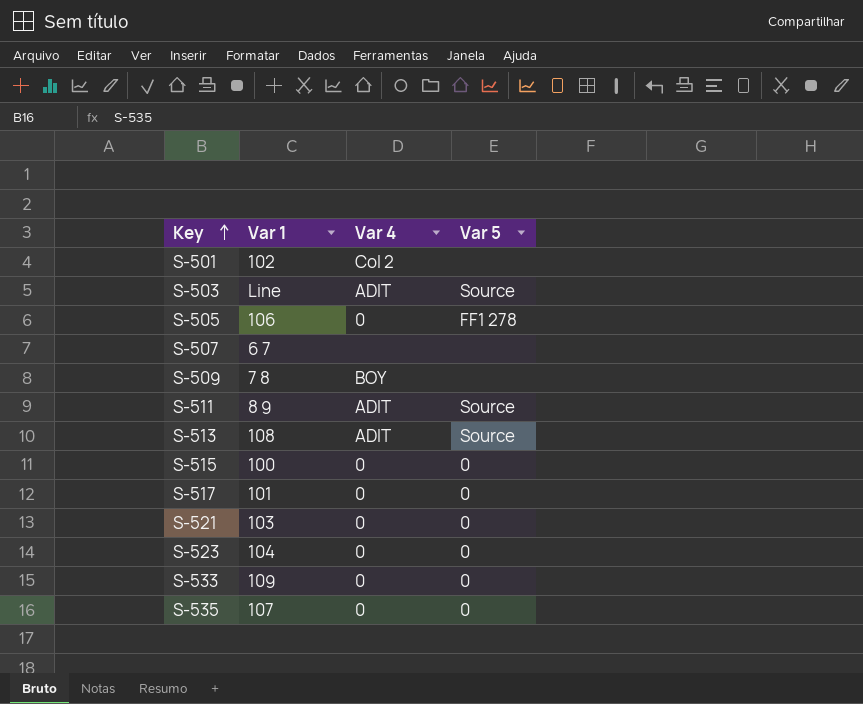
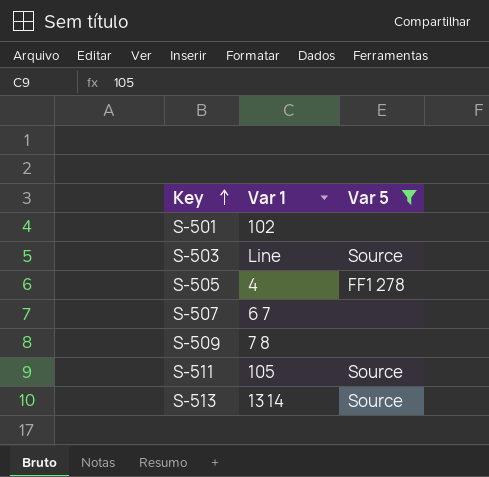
filter: none -> Var 5 != 0
column Var 4 | position: 3 -> none
S-505 | Var 1: 106 -> 4
S-511 | Var 1: 8 9 -> 105
S-513 | Var 1: 108 -> 13 14

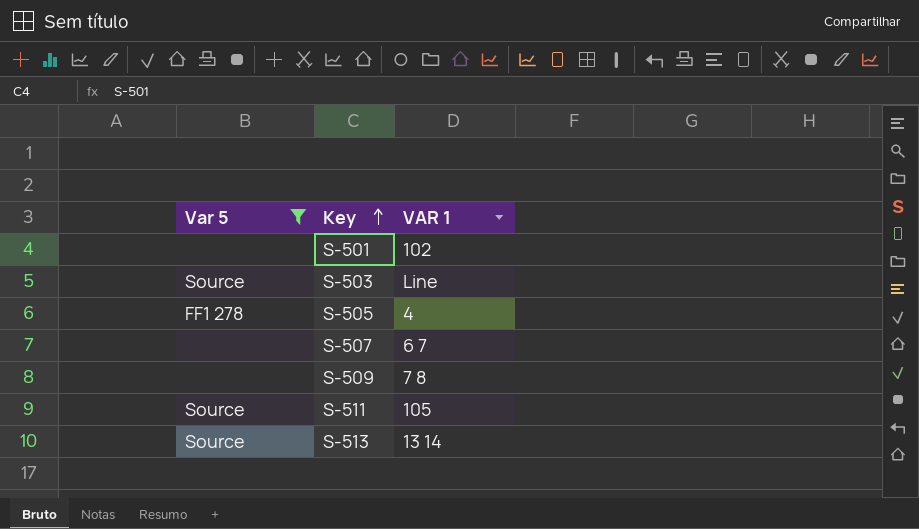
column Var 5 | position: 3 -> 1
column name: Var 1 -> VAR 1

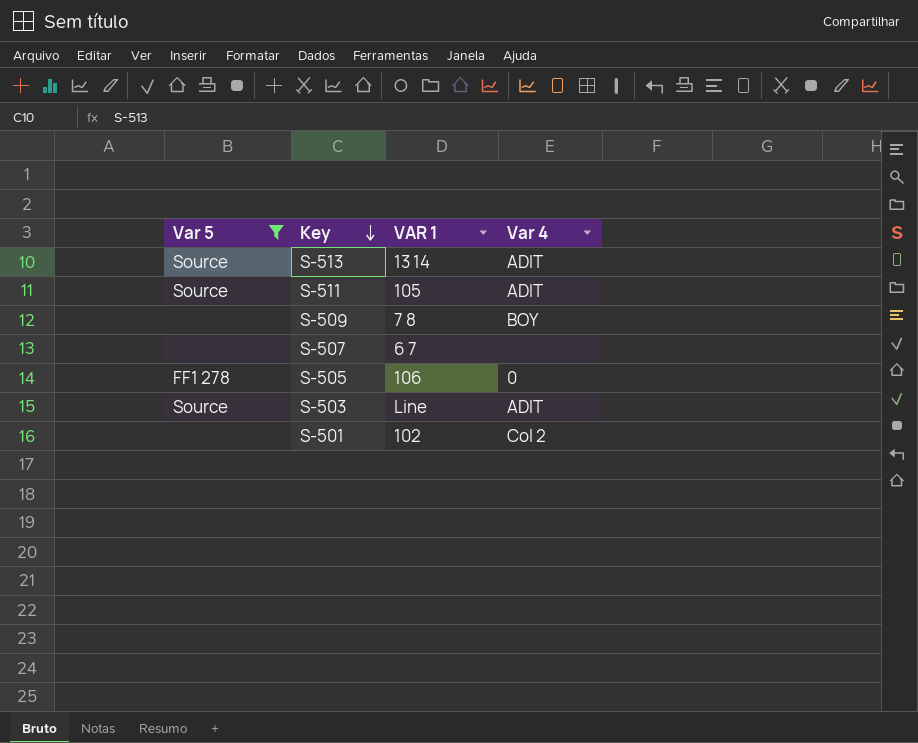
row order: Key ascending -> Key descending
column Var 4 | position: none -> 4
S-505 | VAR 1: 4 -> 106

